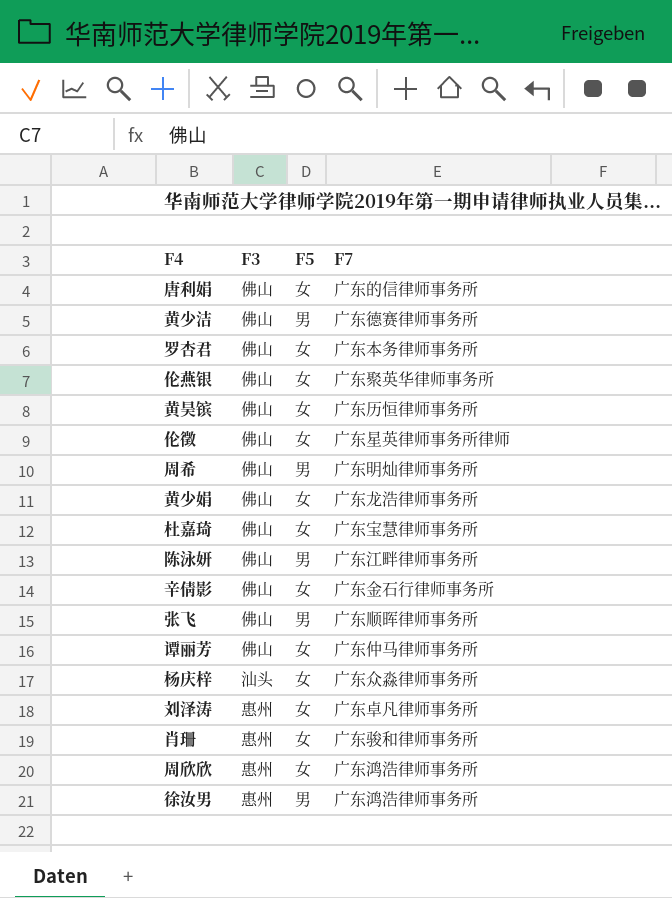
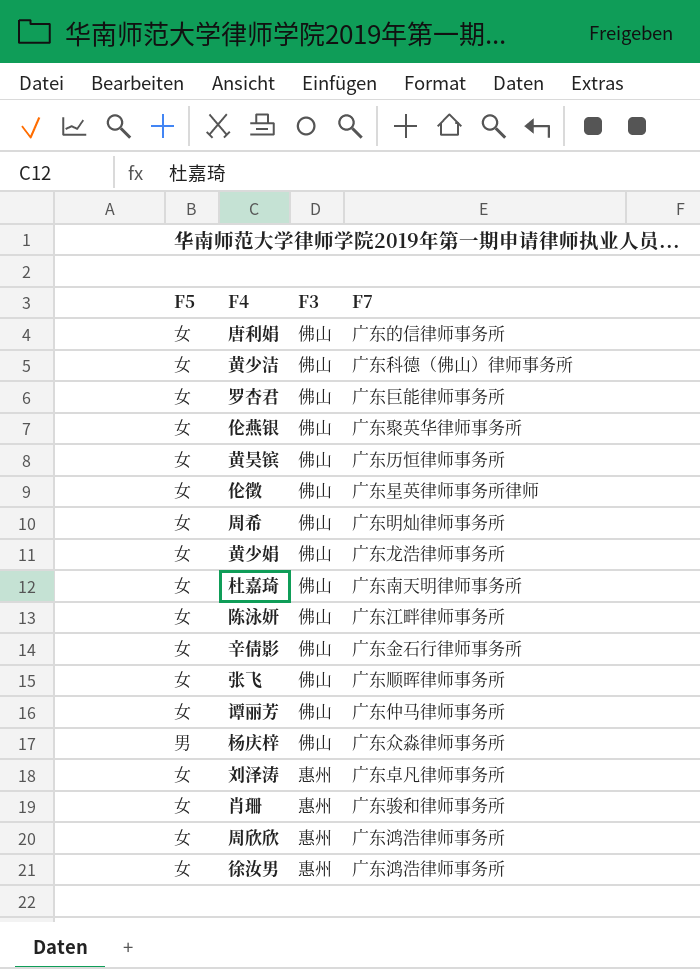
column F5 | position: 3 -> 1
黄少洁 | F5: 男 -> 女
黄少洁 | F7: 广东德赛律师事务所 -> 广东科德（佛山）律师事务所
罗杏君 | F7: 广东本务律师事务所 -> 广东巨能律师事务所
周希 | F5: 男 -> 女
杜嘉琦 | F7: 广东宝慧律师事务所 -> 广东南天明律师事务所
陈泳妍 | F5: 男 -> 女
张飞 | F5: 男 -> 女
杨庆梓 | F5: 女 -> 男
杨庆梓 | F3: 汕头 -> 佛山
徐汝男 | F5: 男 -> 女

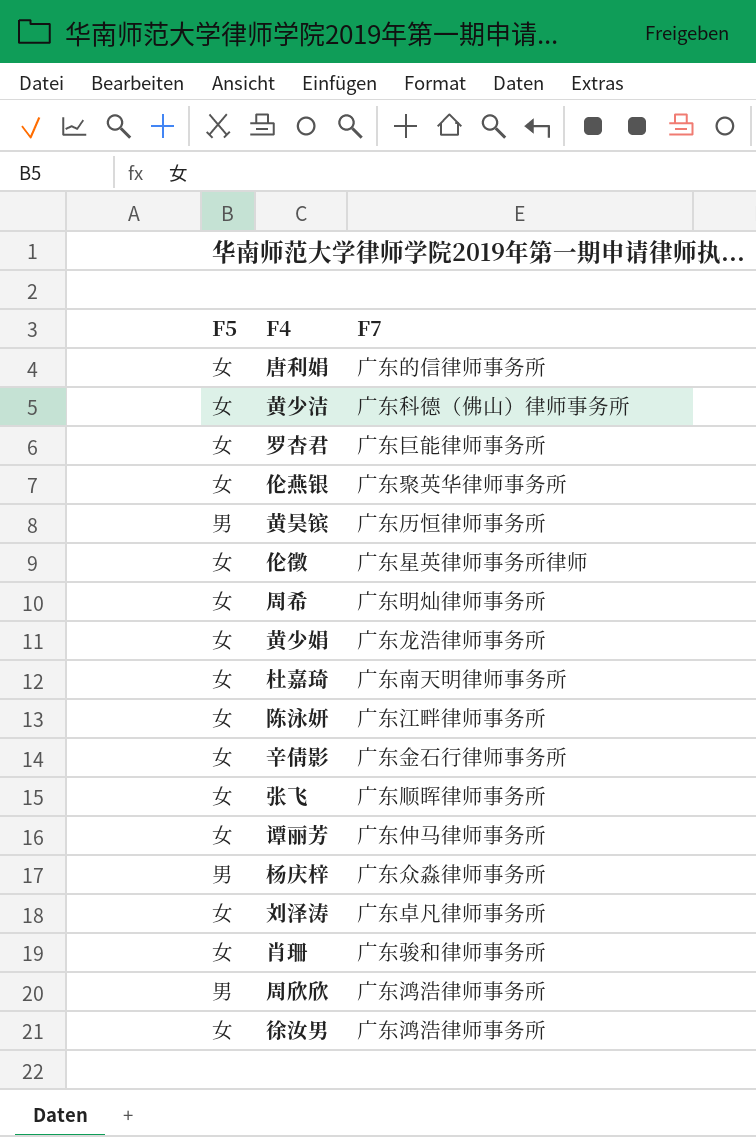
column F3 | position: 3 -> none
黄昊镔 | F5: 女 -> 男
周欣欣 | F5: 女 -> 男

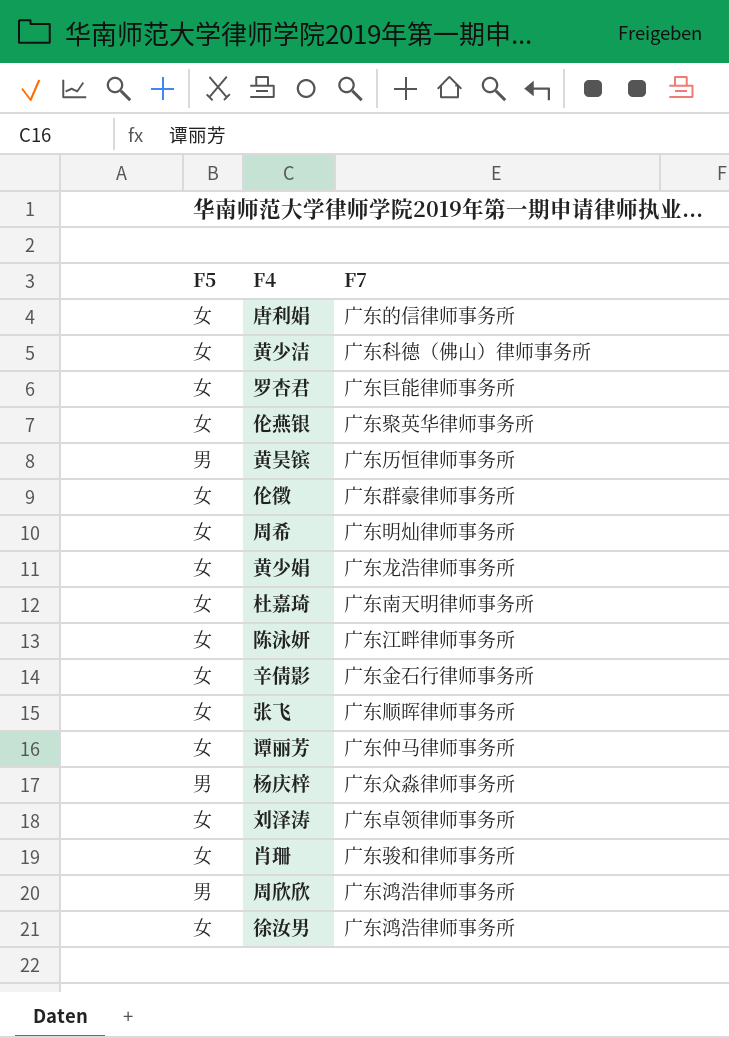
伦徵 | F7: 广东星英律师事务所律师 -> 广东群豪律师事务所
刘泽涛 | F7: 广东卓凡律师事务所 -> 广东卓领律师事务所

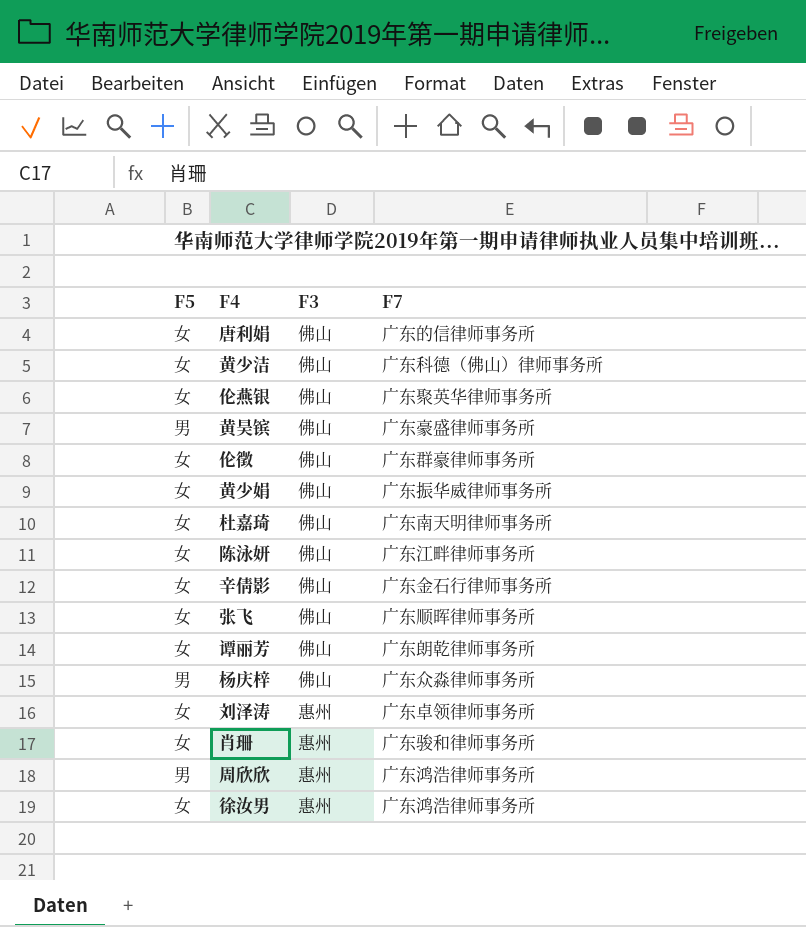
column F3 | position: none -> 3
row 罗杏君: 女 | 广东巨能律师事务所 -> none
row 周希: 女 | 广东明灿律师事务所 -> none
黄昊镔 | F7: 广东历恒律师事务所 -> 广东豪盛律师事务所
黄少娟 | F7: 广东龙浩律师事务所 -> 广东振华威律师事务所
谭丽芳 | F7: 广东仲马律师事务所 -> 广东朗乾律师事务所

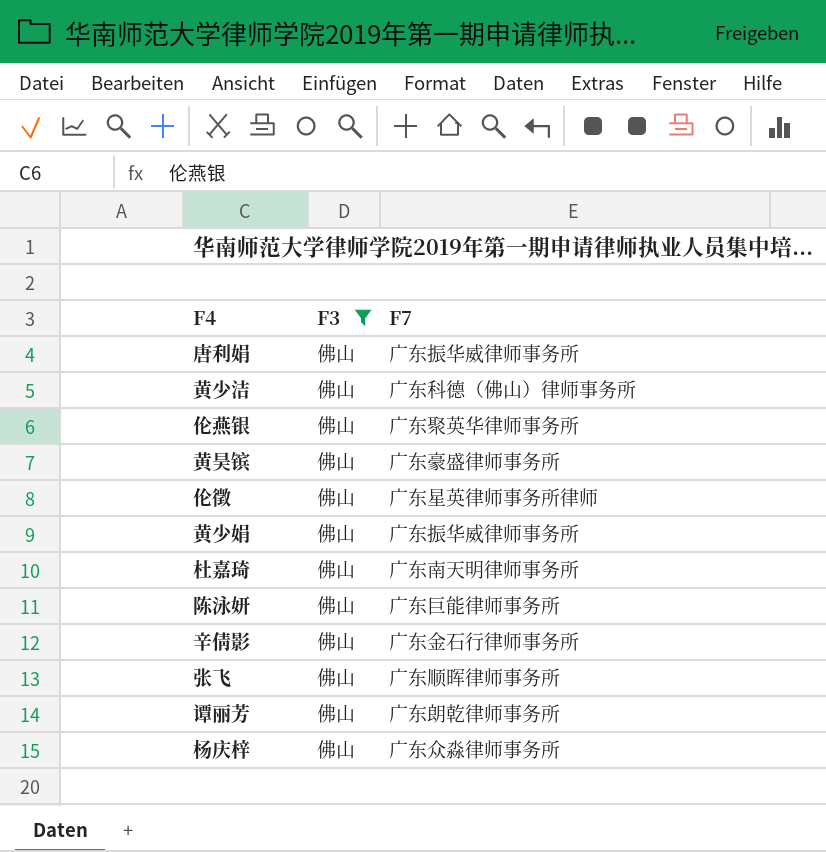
filter: none -> F3 = 佛山
column F5 | position: 1 -> none
唐利娟 | F7: 广东的信律师事务所 -> 广东振华威律师事务所
伦徵 | F7: 广东群豪律师事务所 -> 广东星英律师事务所律师
陈泳妍 | F7: 广东江畔律师事务所 -> 广东巨能律师事务所

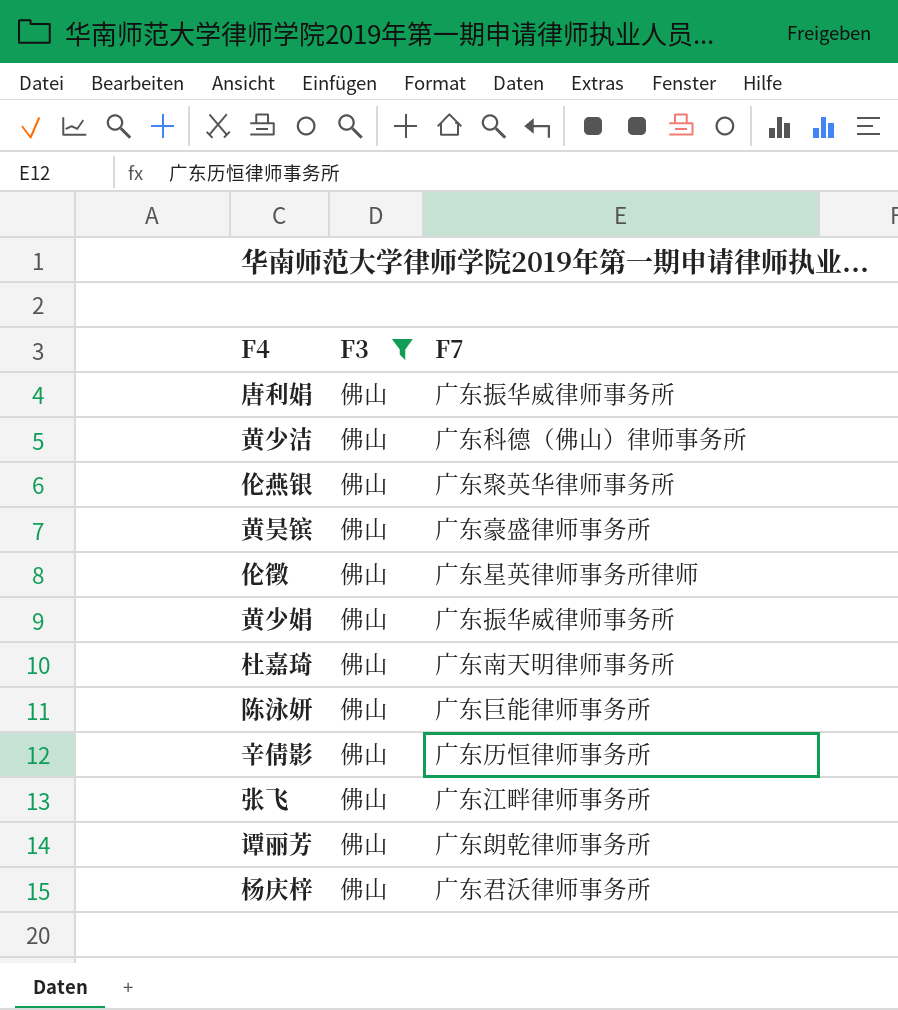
辛倩影 | F7: 广东金石行律师事务所 -> 广东历恒律师事务所
张飞 | F7: 广东顺晖律师事务所 -> 广东江畔律师事务所
杨庆梓 | F7: 广东众淼律师事务所 -> 广东君沃律师事务所

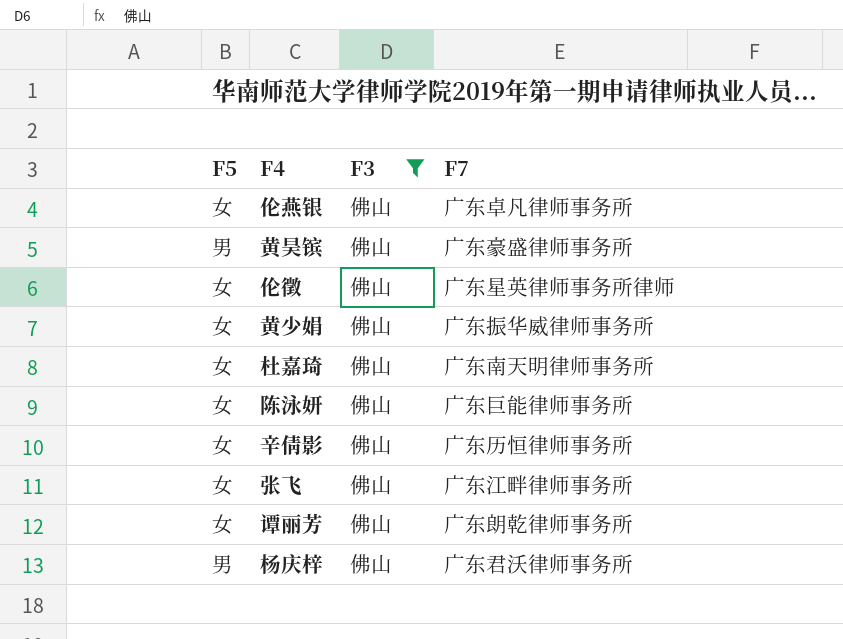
column F5 | position: none -> 1
row 唐利娟: 佛山 | 广东振华威律师事务所 -> none
row 黄少洁: 佛山 | 广东科德（佛山）律师事务所 -> none
伦燕银 | F7: 广东聚英华律师事务所 -> 广东卓凡律师事务所

